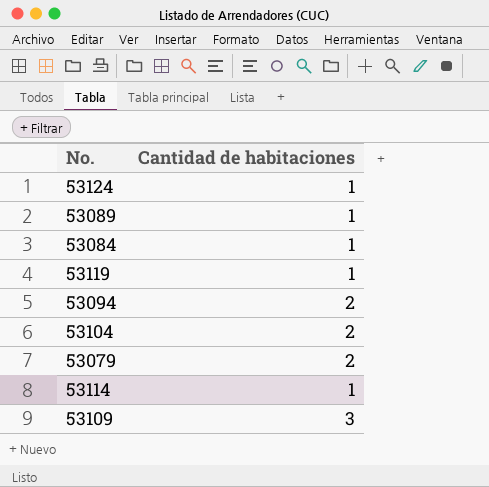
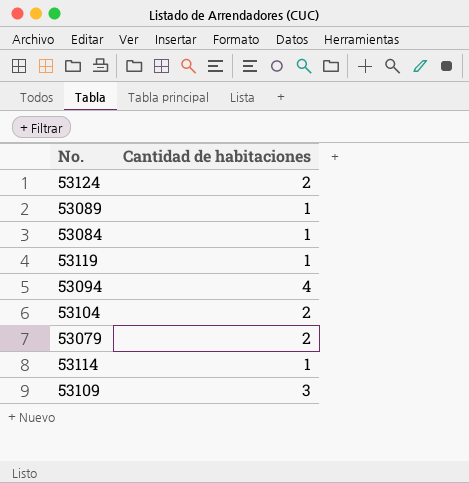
53124 | Cantidad de habitaciones: 1 -> 2
53094 | Cantidad de habitaciones: 2 -> 4

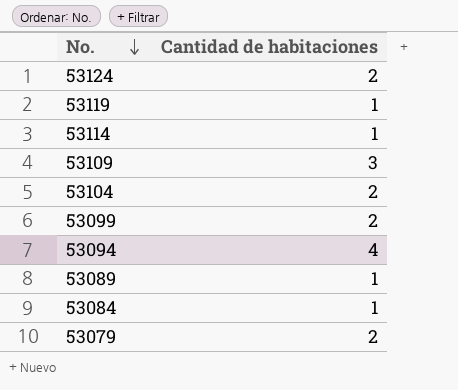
row order: none -> No. descending
row 53099: none -> 2

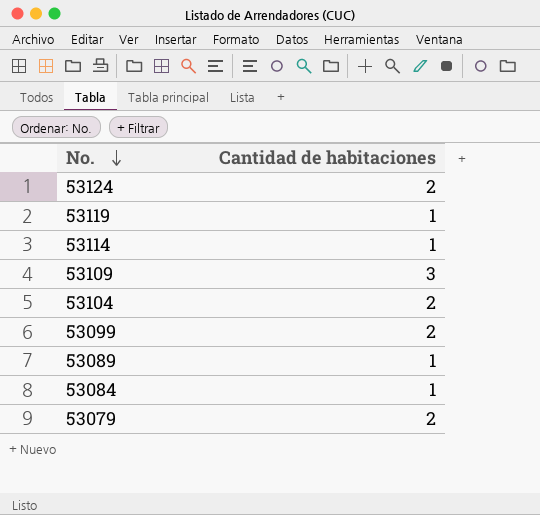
row 53094: 4 -> none

